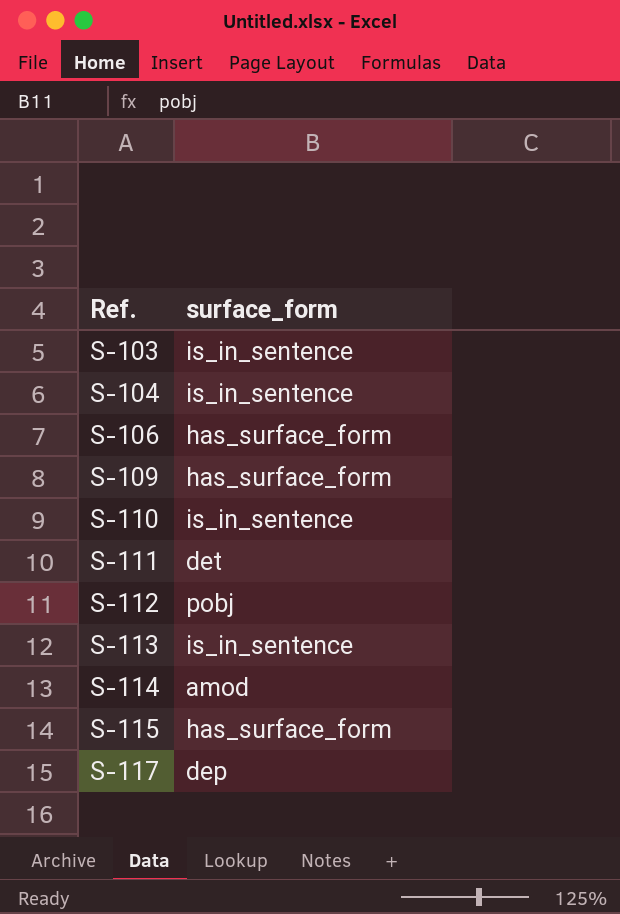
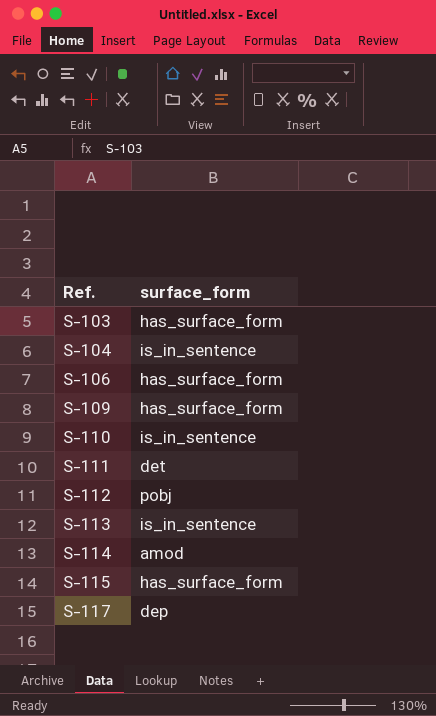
S-103 | surface_form: is_in_sentence -> has_surface_form

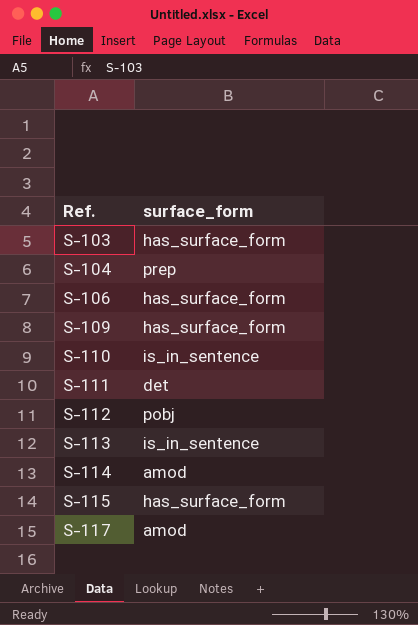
S-104 | surface_form: is_in_sentence -> prep
S-117 | surface_form: dep -> amod

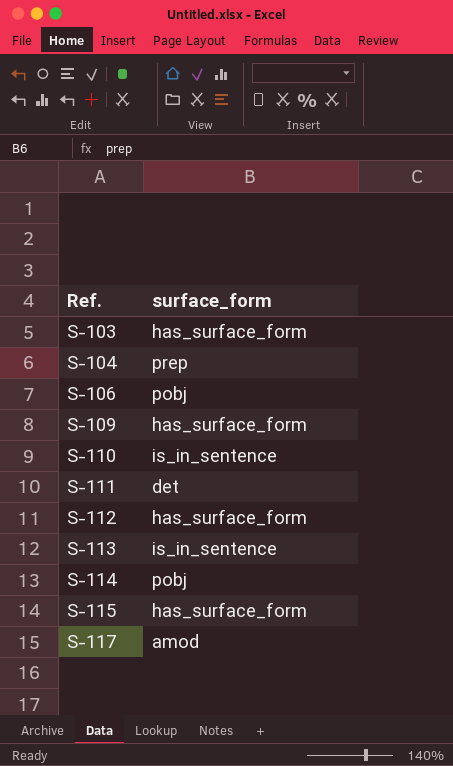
S-106 | surface_form: has_surface_form -> pobj
S-112 | surface_form: pobj -> has_surface_form
S-114 | surface_form: amod -> pobj

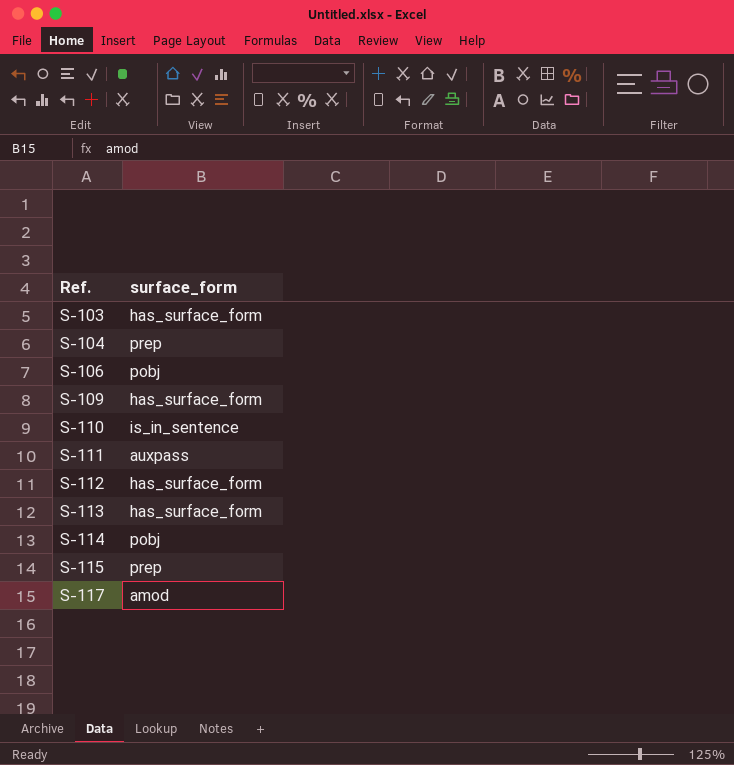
S-111 | surface_form: det -> auxpass
S-113 | surface_form: is_in_sentence -> has_surface_form
S-115 | surface_form: has_surface_form -> prep

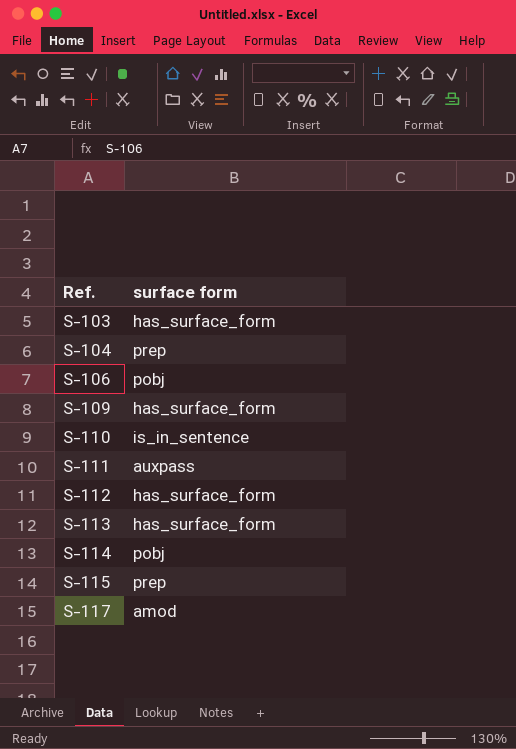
column name: surface_form -> surface form

